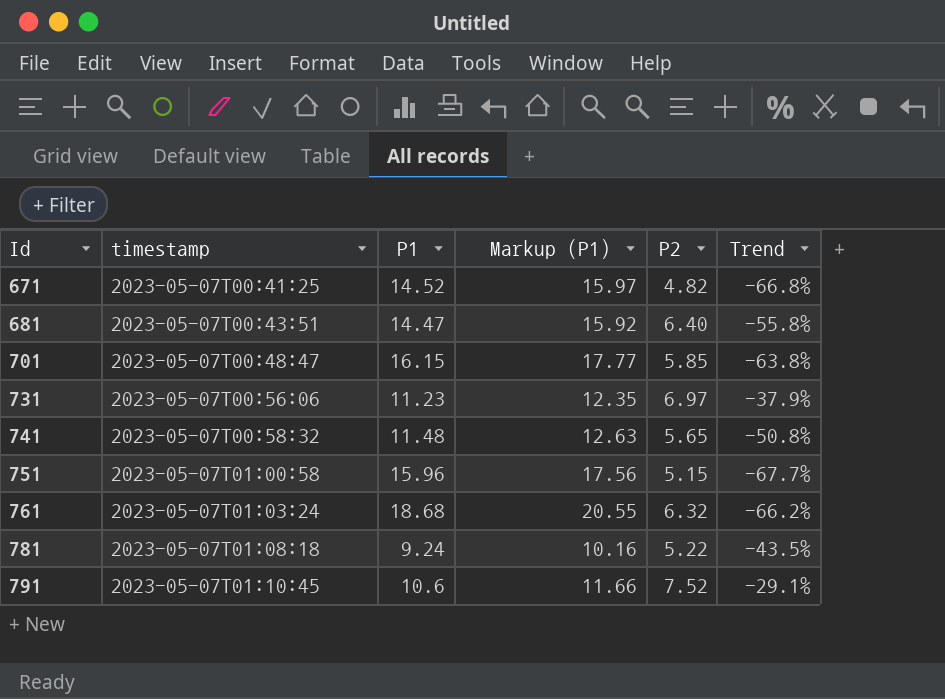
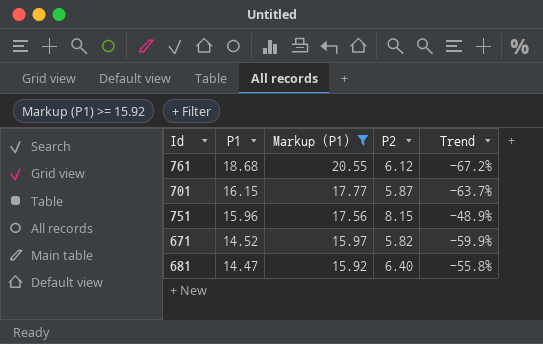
filter: none -> Markup (P1) >= 15.92
row order: Id ascending -> P1 descending
column timestamp | position: 2 -> none
761 | P2: 6.32 -> 6.12
761 | Trend: -66.2% -> -67.2%
701 | P2: 5.85 -> 5.87
701 | Trend: -63.8% -> -63.7%
751 | P2: 5.15 -> 8.15
751 | Trend: -67.7% -> -48.9%
671 | P2: 4.82 -> 5.82
671 | Trend: -66.8% -> -59.9%

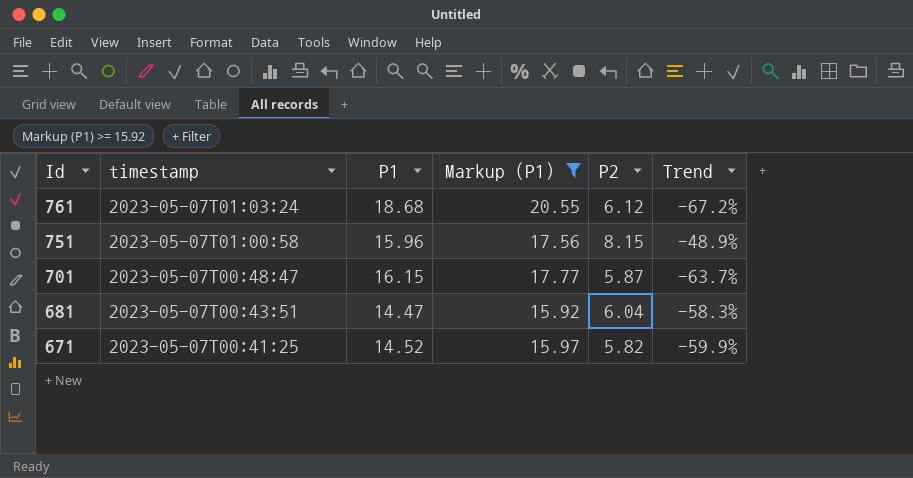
row order: P1 descending -> Id descending
column timestamp | position: none -> 2
681 | P2: 6.40 -> 6.04
681 | Trend: -55.8% -> -58.3%

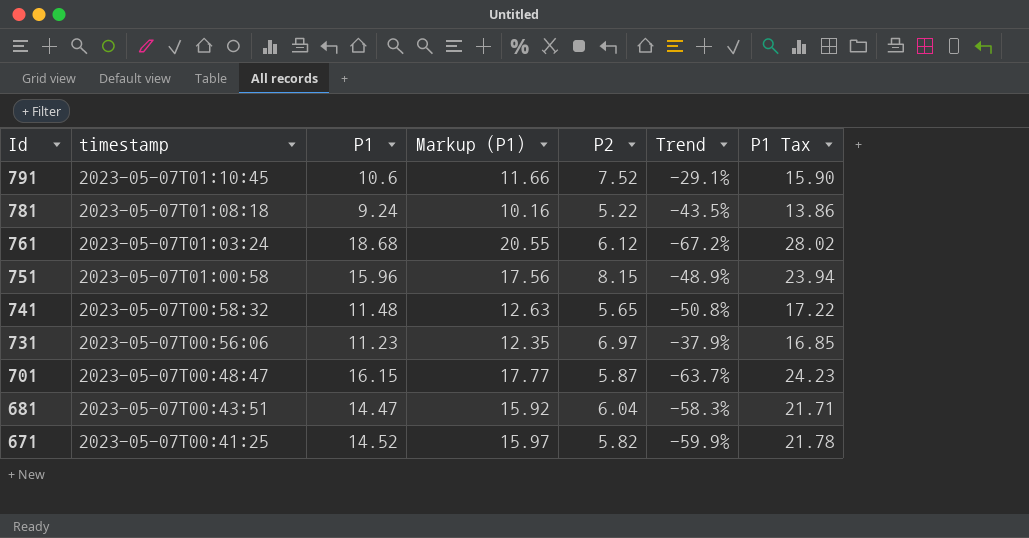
filter: Markup (P1) >= 15.92 -> none
column P1 Tax | formula: none -> [P1] * 1.5

